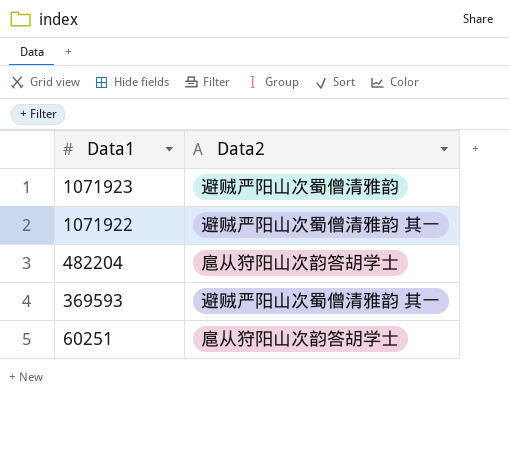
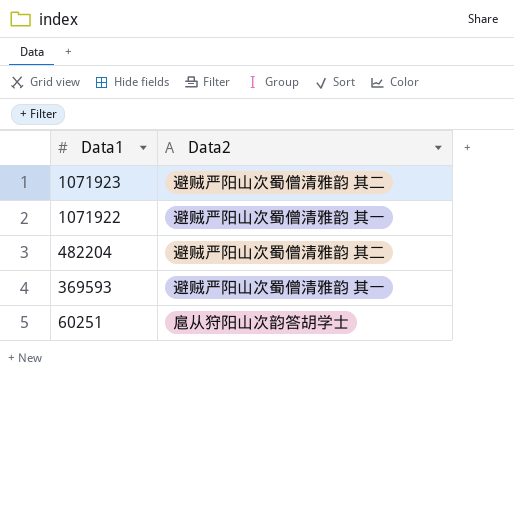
1071923 | Data2: 避贼严阳山次蜀僧清雅韵 -> 避贼严阳山次蜀僧清雅韵 其二
482204 | Data2: 扈从狩阳山次韵答胡学士 -> 避贼严阳山次蜀僧清雅韵 其二

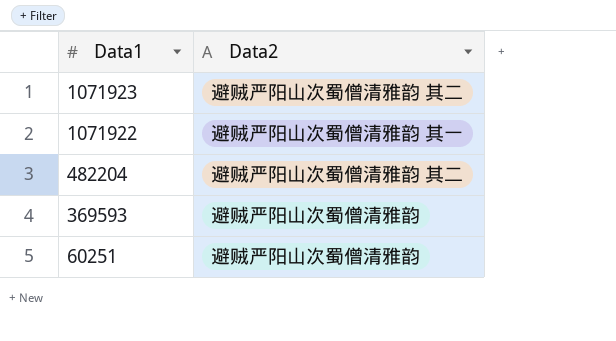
369593 | Data2: 避贼严阳山次蜀僧清雅韵 其一 -> 避贼严阳山次蜀僧清雅韵
60251 | Data2: 扈从狩阳山次韵答胡学士 -> 避贼严阳山次蜀僧清雅韵

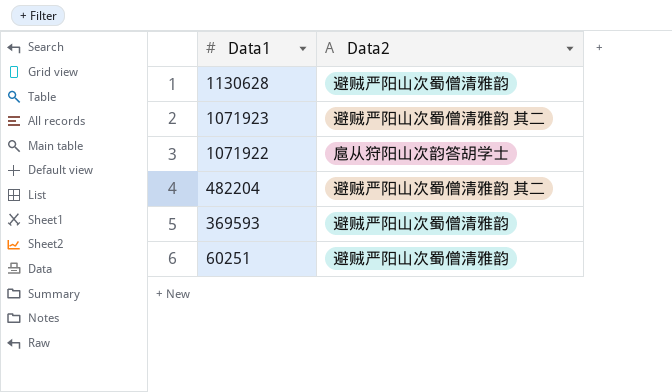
row 1130628: none -> 避贼严阳山次蜀僧清雅韵
1071922 | Data2: 避贼严阳山次蜀僧清雅韵 其一 -> 扈从狩阳山次韵答胡学士

